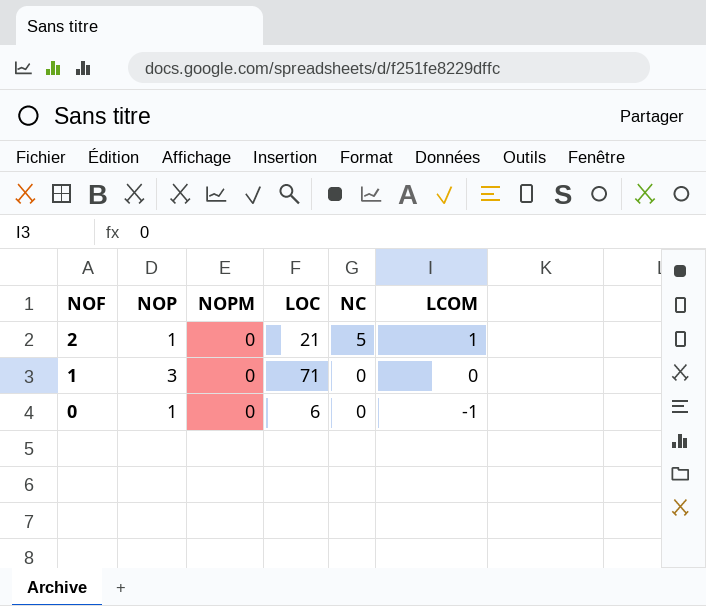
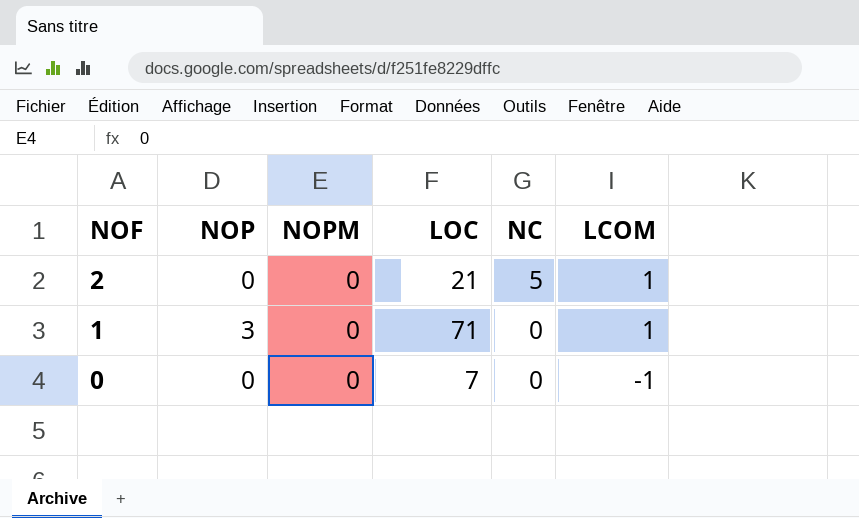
2 | NOP: 1 -> 0
1 | LCOM: 0 -> 1
0 | NOP: 1 -> 0
0 | LOC: 6 -> 7

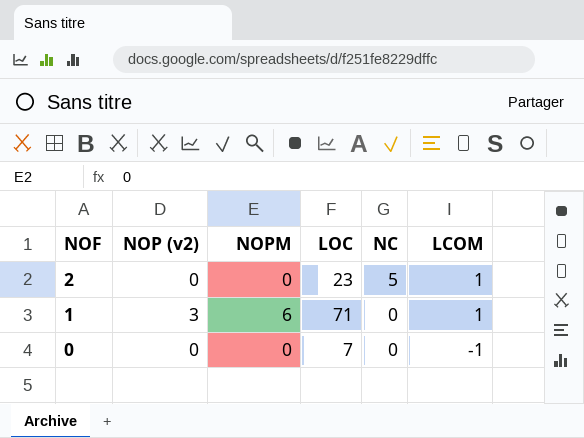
column name: NOP -> NOP (v2)
2 | LOC: 21 -> 23
1 | NOPM: 0 -> 6

